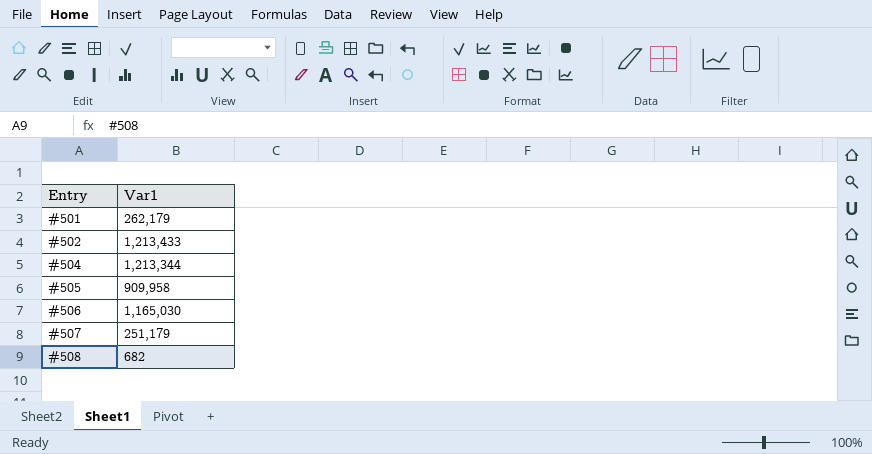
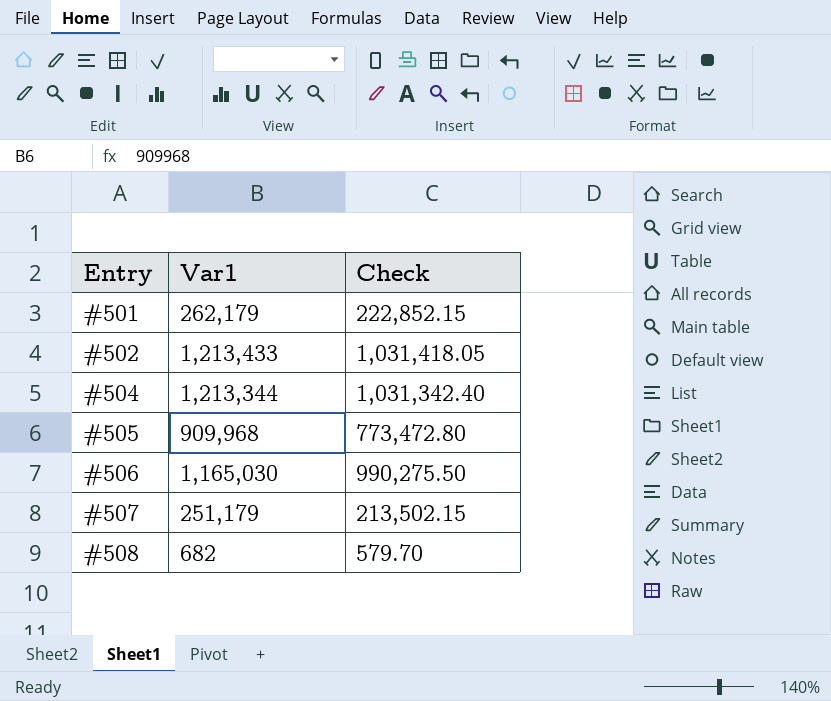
column Check | formula: none -> [Var1] * 0.85
#505 | Var1: 909,958 -> 909,968

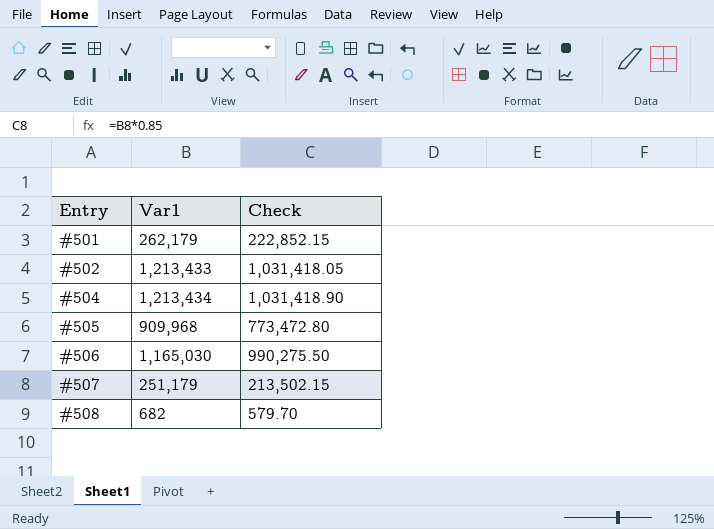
#504 | Var1: 1,213,344 -> 1,213,434
#504 | Check: 1,031,342.40 -> 1,031,418.90

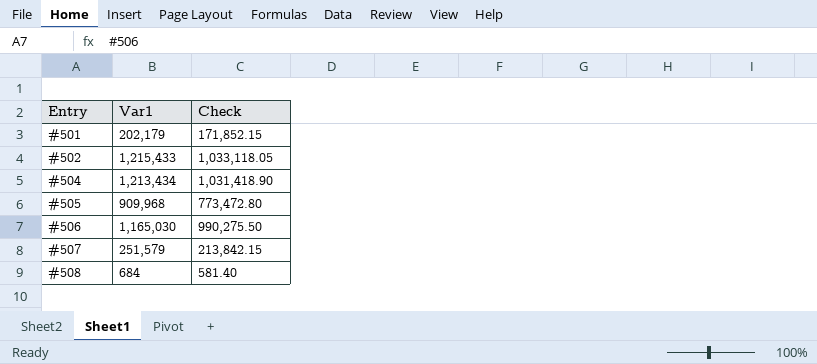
#501 | Var1: 262,179 -> 202,179
#501 | Check: 222,852.15 -> 171,852.15
#502 | Var1: 1,213,433 -> 1,215,433
#502 | Check: 1,031,418.05 -> 1,033,118.05
#507 | Var1: 251,179 -> 251,579
#507 | Check: 213,502.15 -> 213,842.15
#508 | Var1: 682 -> 684
#508 | Check: 579.70 -> 581.40

